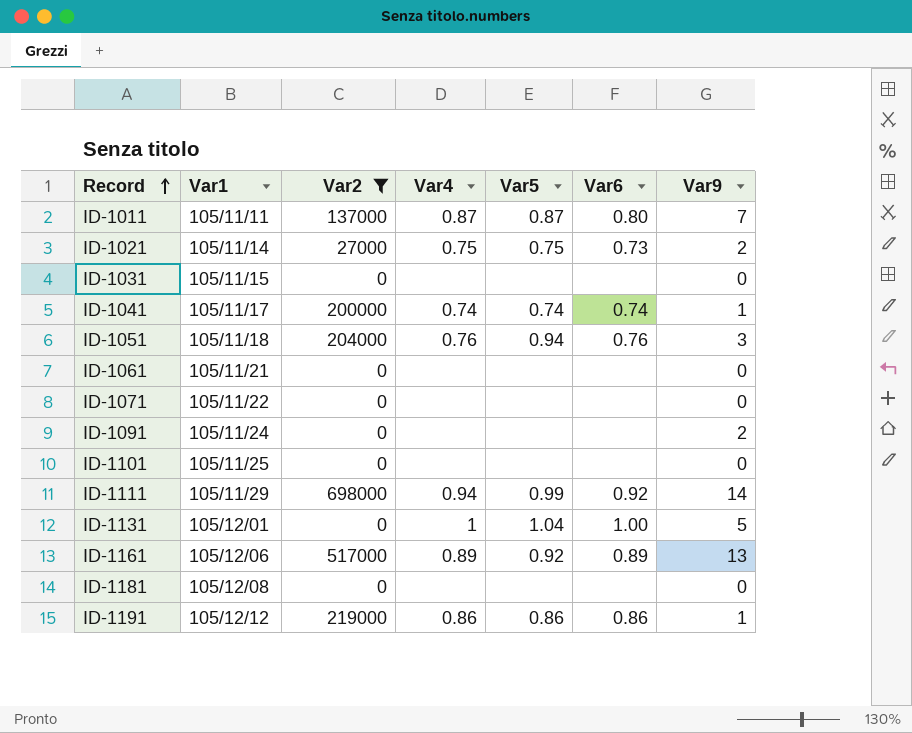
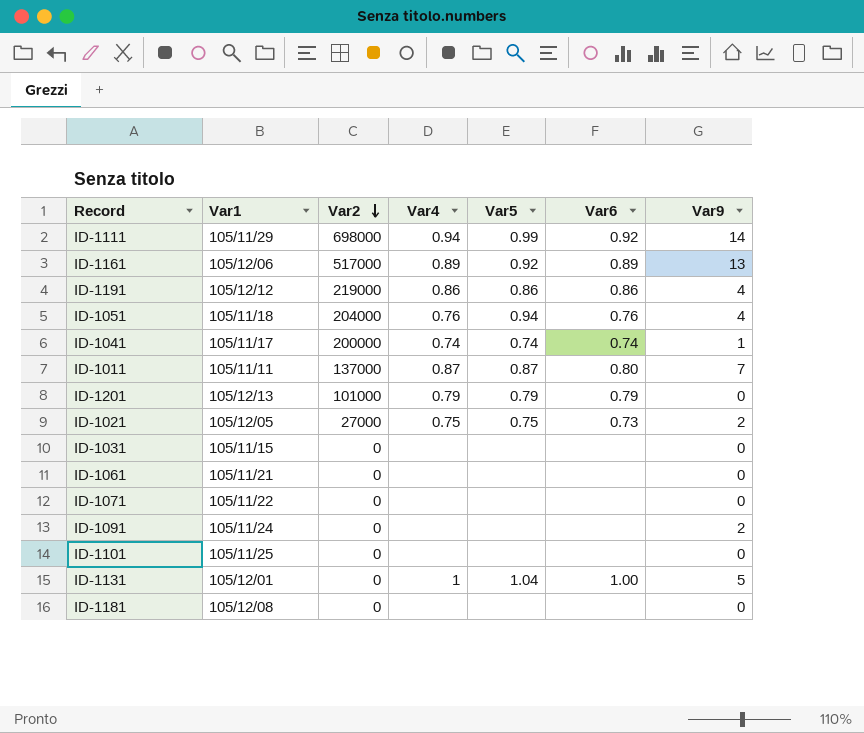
filter: Var2 != 101000 -> none
row order: Record ascending -> Var2 descending
ID-1191 | Var9: 1 -> 4
ID-1051 | Var9: 3 -> 4
ID-1021 | Var1: 105/11/14 -> 105/12/05

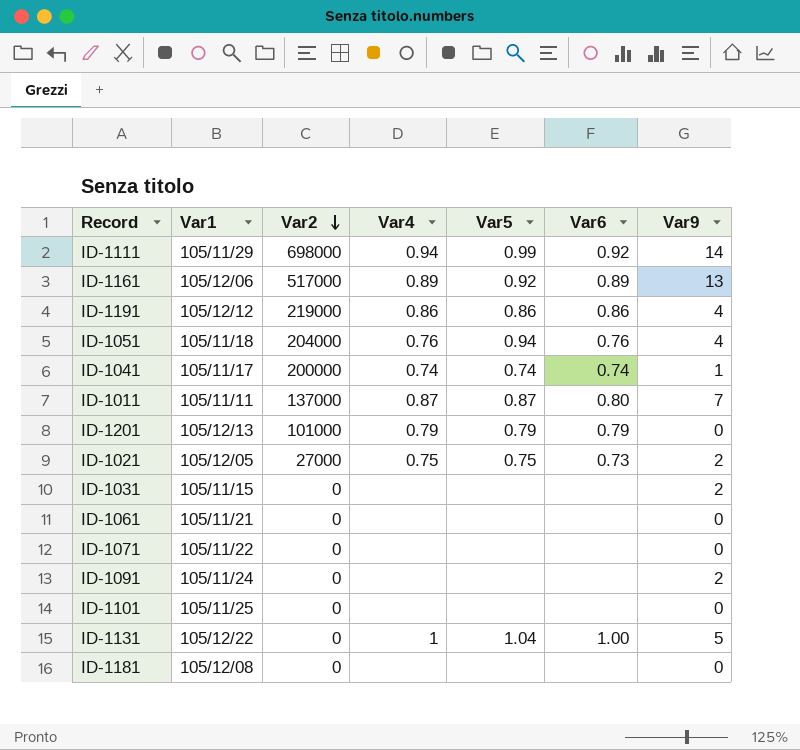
ID-1031 | Var9: 0 -> 2
ID-1131 | Var1: 105/12/01 -> 105/12/22

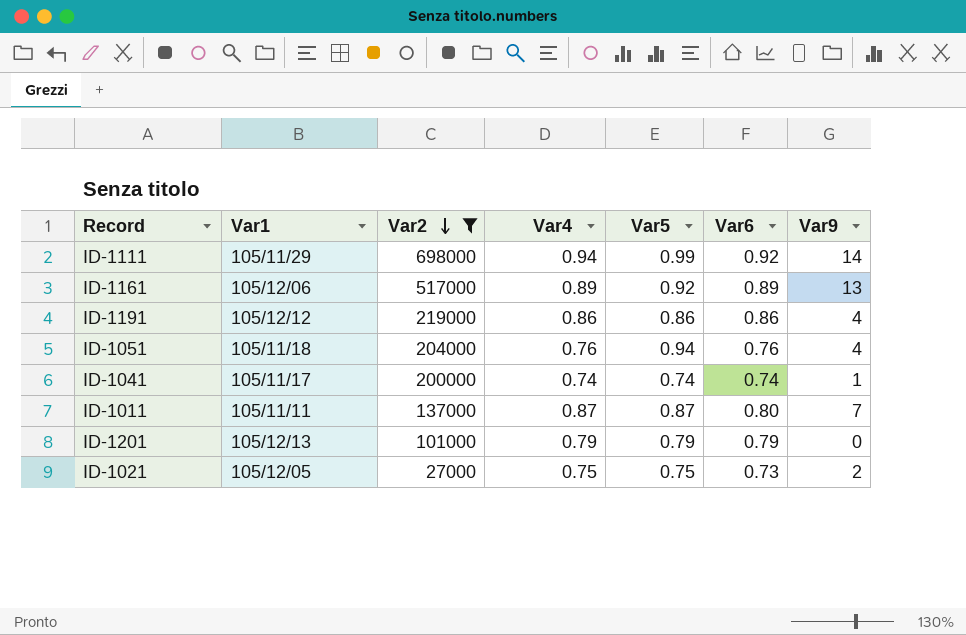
filter: none -> Var2 != 0

